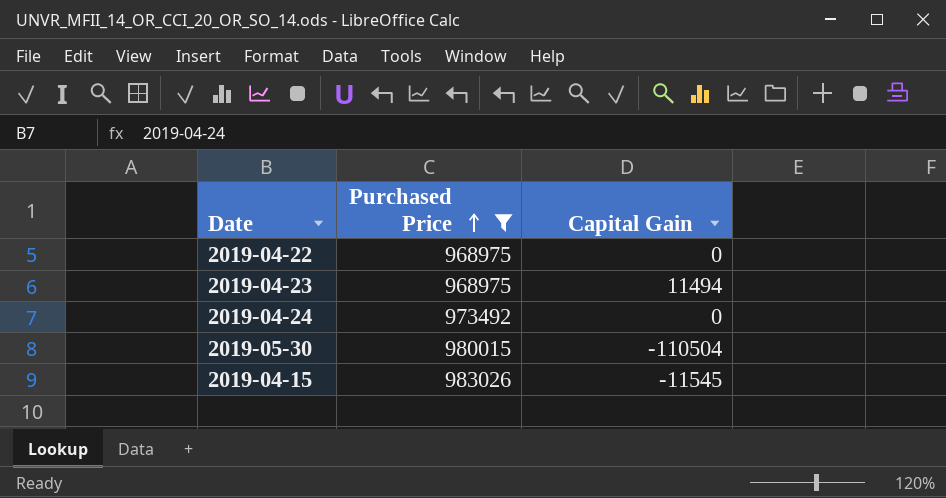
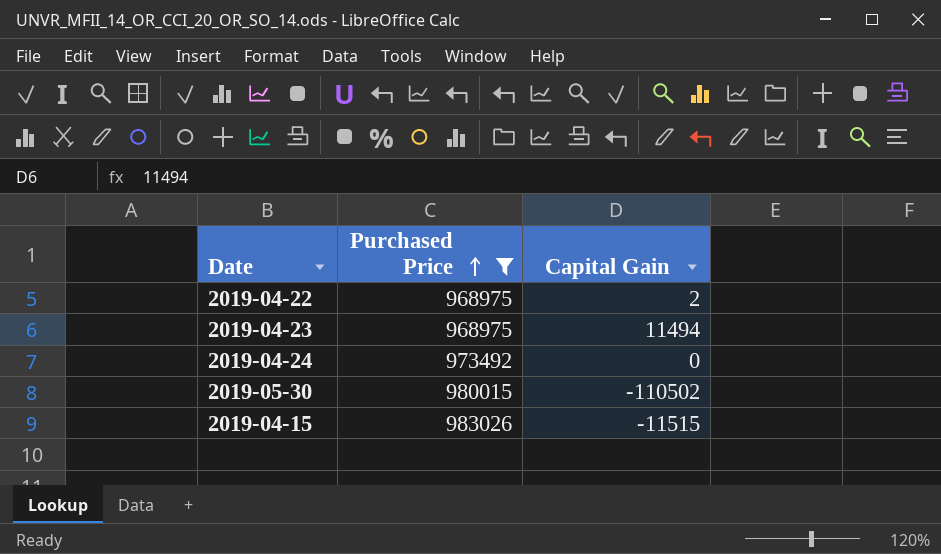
2019-04-22 | Capital Gain: 0 -> 2
2019-05-30 | Capital Gain: -110504 -> -110502
2019-04-15 | Capital Gain: -11545 -> -11515

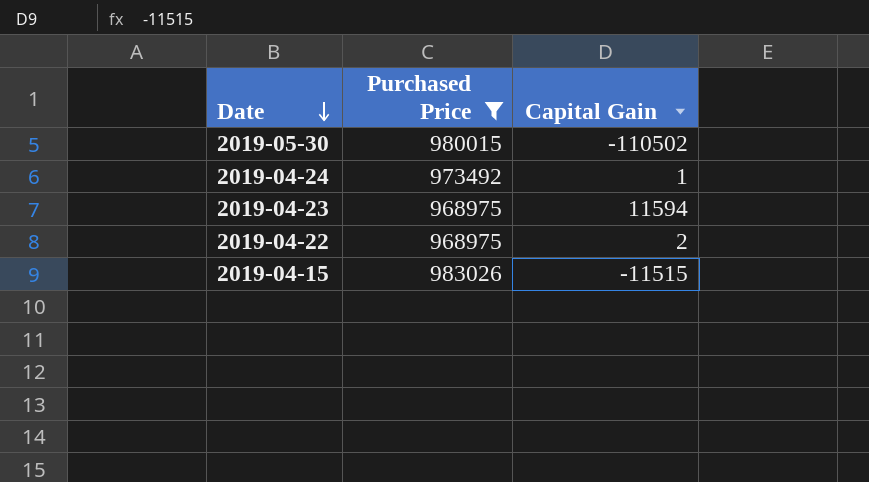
row order: Purchased Price ascending -> Date descending
2019-04-24 | Capital Gain: 0 -> 1
2019-04-23 | Capital Gain: 11494 -> 11594

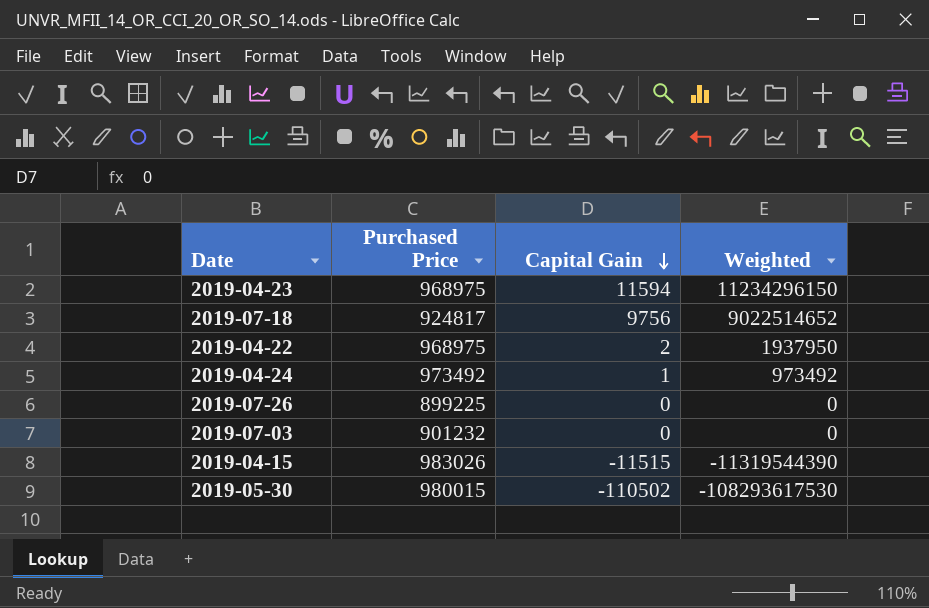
filter: Purchased Price >= 968975 -> none
row order: Date descending -> Capital Gain descending
column Weighted | formula: none -> [Purchased Price] * [Capital Gain]

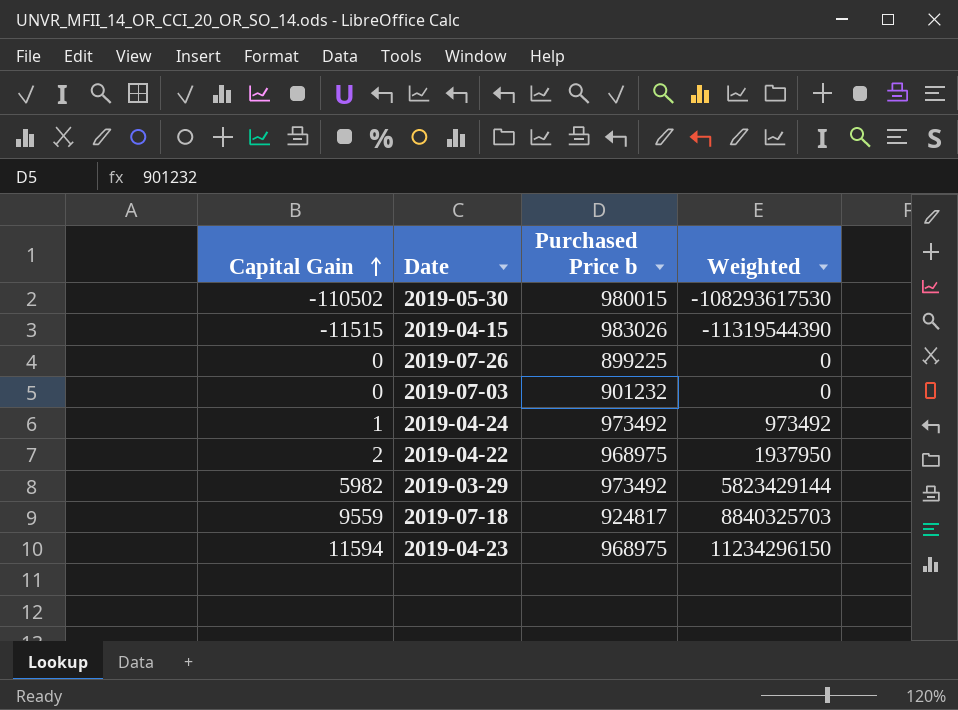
row order: Capital Gain descending -> Capital Gain ascending
column Capital Gain | position: 3 -> 1
column name: Purchased Price -> Purchased Price b
row 2019-03-29: none -> 5982 | 973492 | 5823429144
2019-07-18 | Capital Gain: 9756 -> 9559
2019-07-18 | Weighted: 9022514652 -> 8840325703

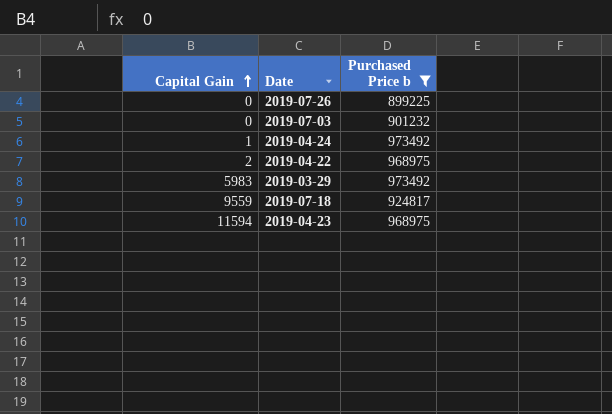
filter: none -> Purchased Price b <= 973492
column Weighted | formula: [Capital Gain] * [Purchased Price b] -> none
2019-03-29 | Capital Gain: 5982 -> 5983

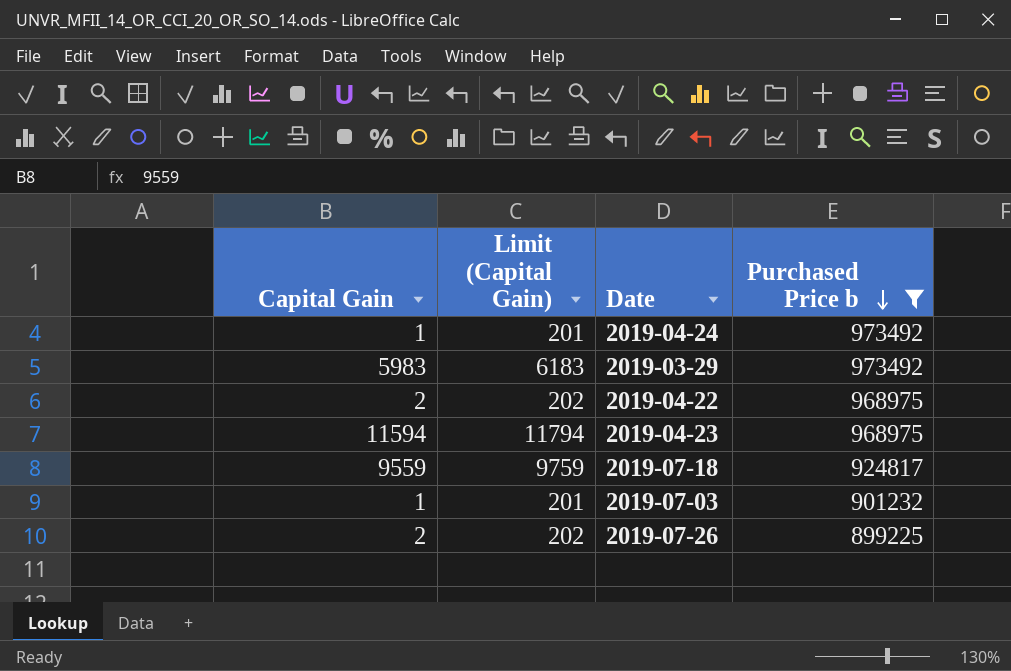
row order: Capital Gain ascending -> Purchased Price b descending
column Limit (Capital Gain) | formula: none -> [Capital Gain] + 200
2019-07-03 | Capital Gain: 0 -> 1
2019-07-26 | Capital Gain: 0 -> 2

